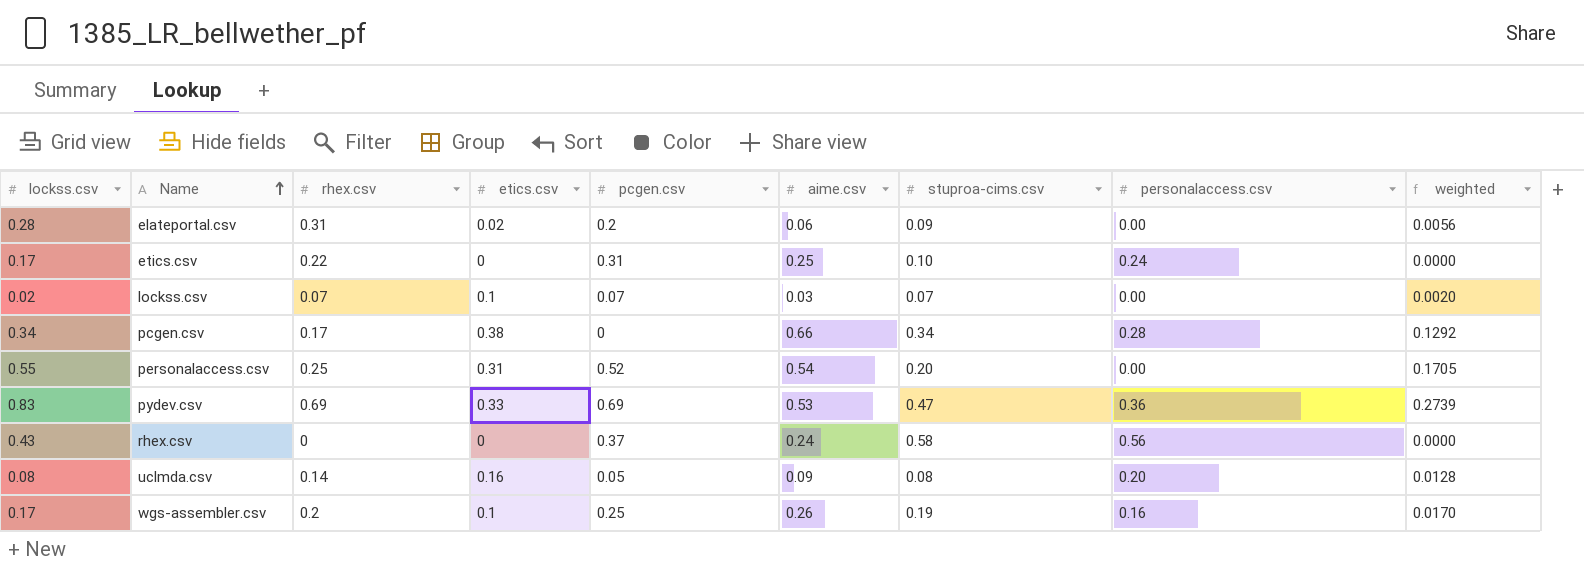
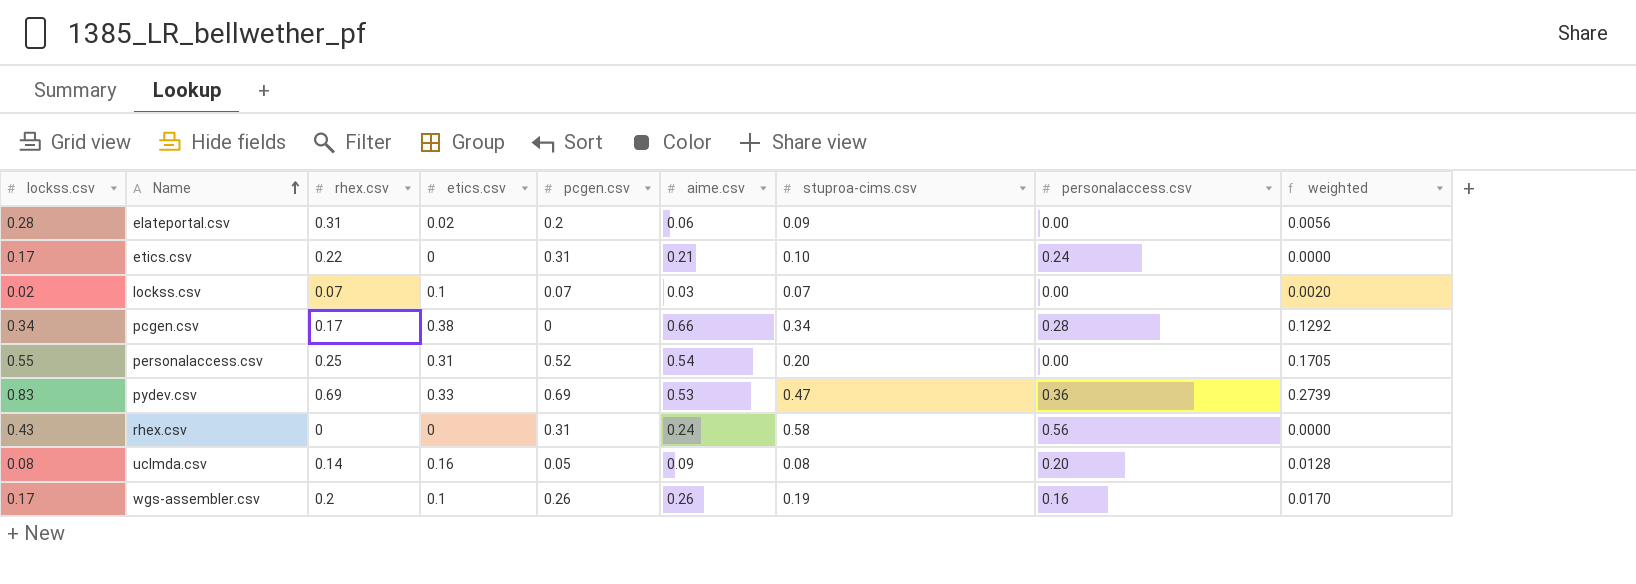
etics.csv | aime.csv: 0.25 -> 0.21
rhex.csv | pcgen.csv: 0.37 -> 0.31
wgs-assembler.csv | pcgen.csv: 0.25 -> 0.26

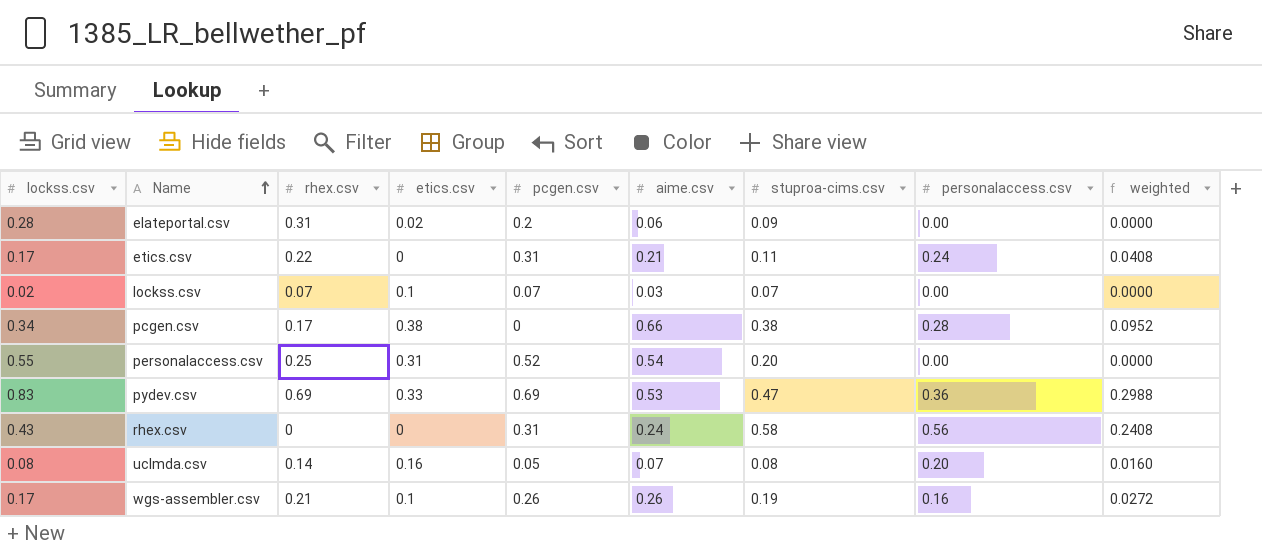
column weighted | formula: [lockss.csv] * [etics.csv] -> [lockss.csv] * [personalaccess.csv]
etics.csv | stuproa-cims.csv: 0.10 -> 0.11
pcgen.csv | stuproa-cims.csv: 0.34 -> 0.38
uclmda.csv | aime.csv: 0.09 -> 0.07
wgs-assembler.csv | rhex.csv: 0.2 -> 0.21

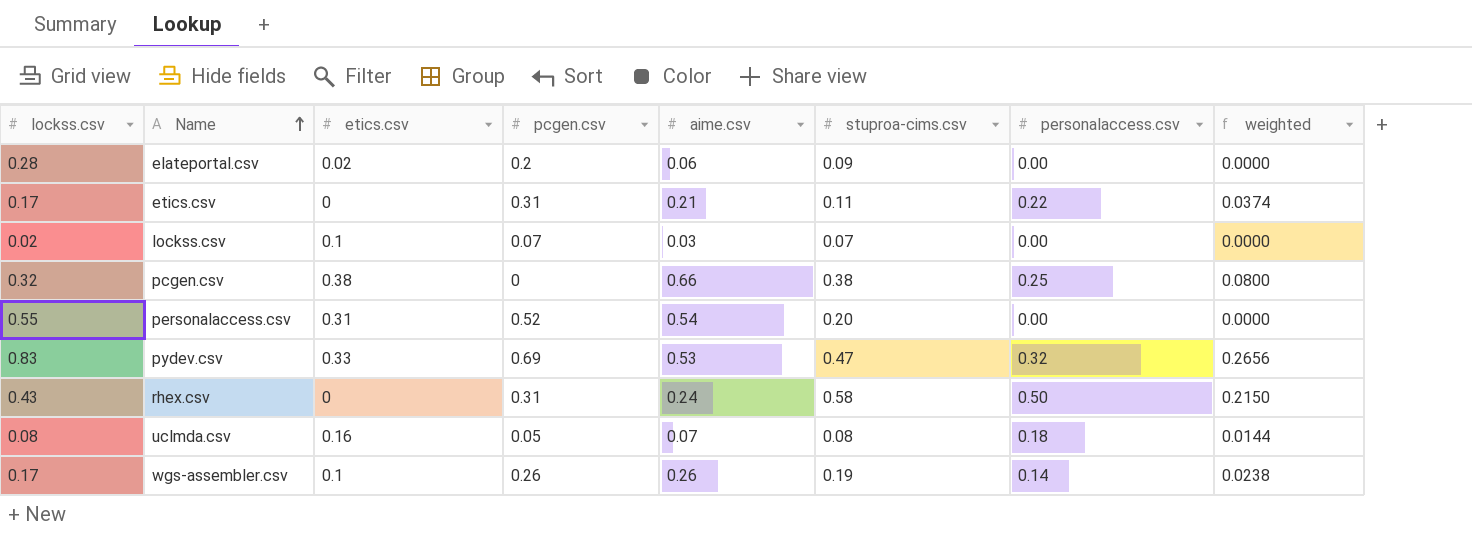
column rhex.csv | position: 3 -> none
etics.csv | personalaccess.csv: 0.24 -> 0.22
etics.csv | weighted: 0.0408 -> 0.0374
pcgen.csv | lockss.csv: 0.34 -> 0.32
pcgen.csv | personalaccess.csv: 0.28 -> 0.25
pcgen.csv | weighted: 0.0952 -> 0.0800
pydev.csv | personalaccess.csv: 0.36 -> 0.32
pydev.csv | weighted: 0.2988 -> 0.2656
rhex.csv | personalaccess.csv: 0.56 -> 0.50
rhex.csv | weighted: 0.2408 -> 0.2150
uclmda.csv | personalaccess.csv: 0.20 -> 0.18
uclmda.csv | weighted: 0.0160 -> 0.0144
wgs-assembler.csv | personalaccess.csv: 0.16 -> 0.14
wgs-assembler.csv | weighted: 0.0272 -> 0.0238

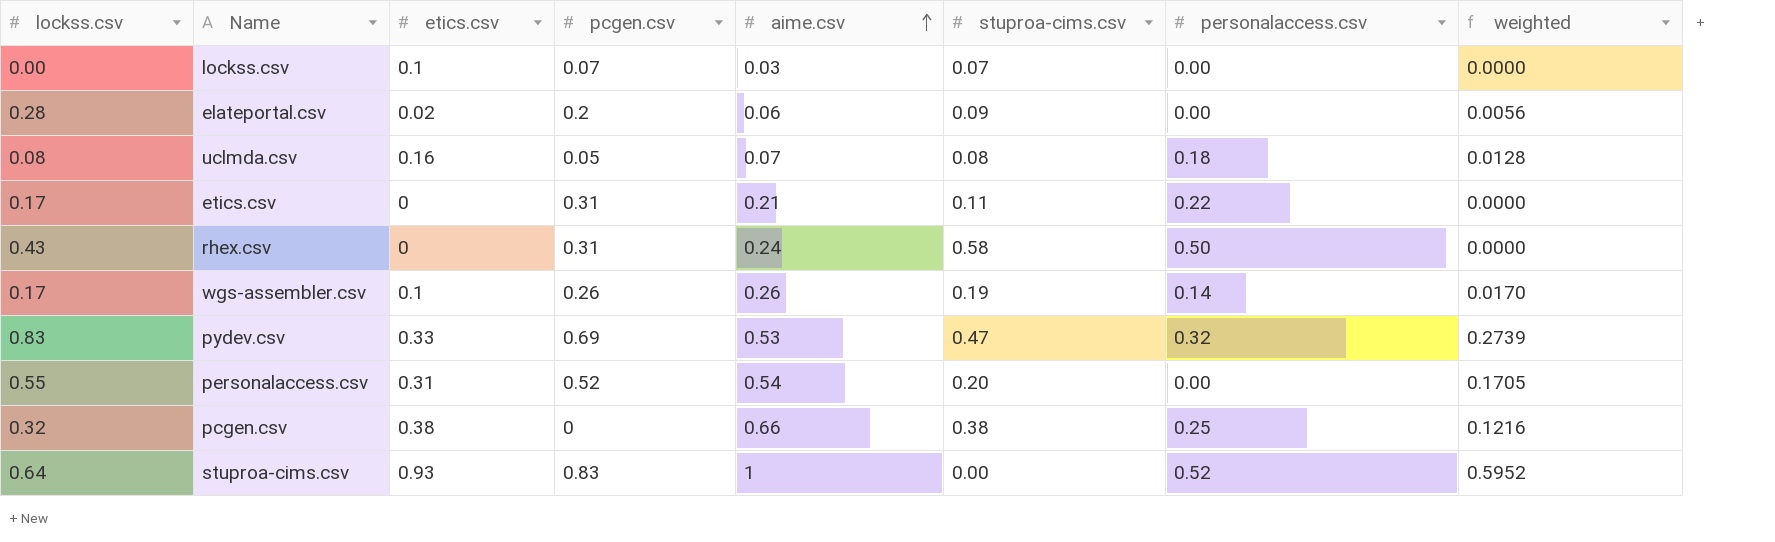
row order: Name ascending -> aime.csv ascending
column weighted | formula: [lockss.csv] * [personalaccess.csv] -> [lockss.csv] * [etics.csv]
lockss.csv | lockss.csv: 0.02 -> 0.00
row stuproa-cims.csv: none -> 0.64 | 0.93 | 0.83 | 1 | 0.00 | 0.52 | 0.5952

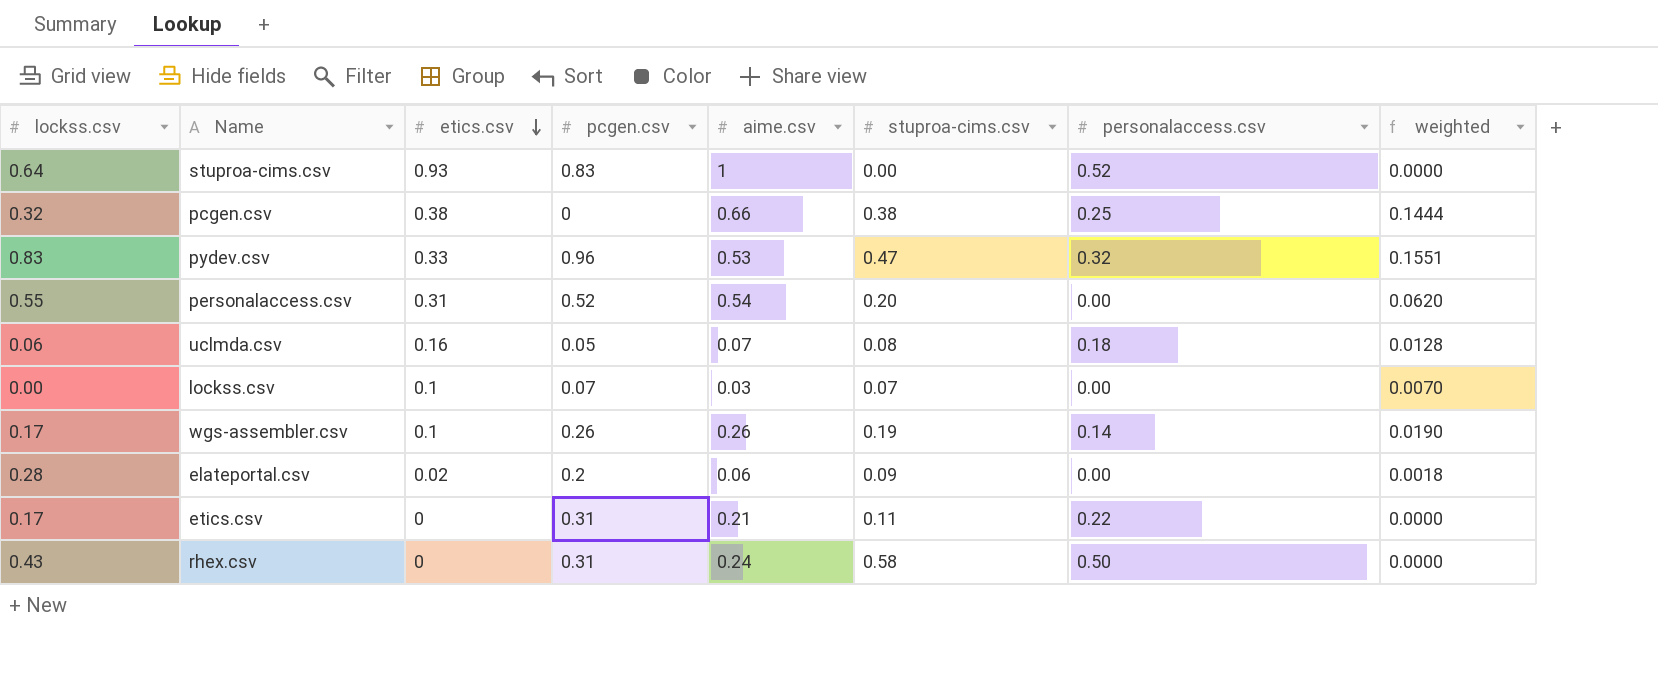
row order: aime.csv ascending -> etics.csv descending
column weighted | formula: [lockss.csv] * [etics.csv] -> [etics.csv] * [stuproa-cims.csv]
pydev.csv | pcgen.csv: 0.69 -> 0.96
uclmda.csv | lockss.csv: 0.08 -> 0.06

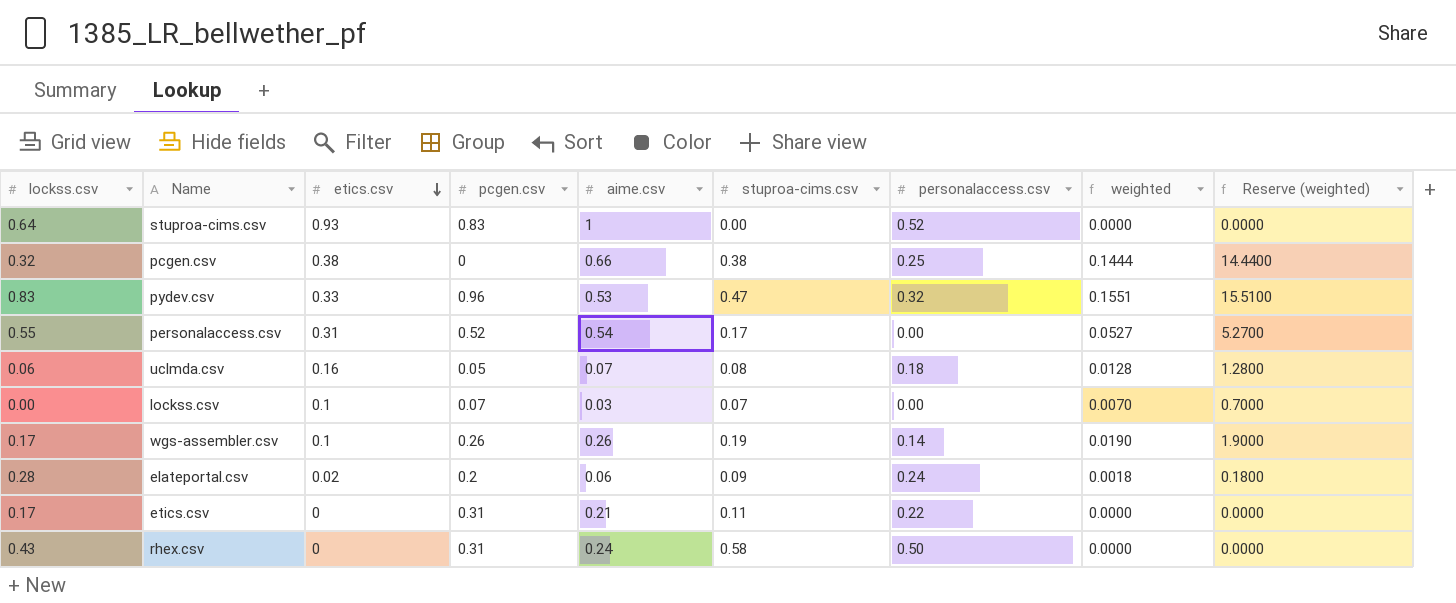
column Reserve (weighted) | formula: none -> [weighted] * 100
personalaccess.csv | stuproa-cims.csv: 0.20 -> 0.17
personalaccess.csv | weighted: 0.0620 -> 0.0527
elateportal.csv | personalaccess.csv: 0.00 -> 0.24

